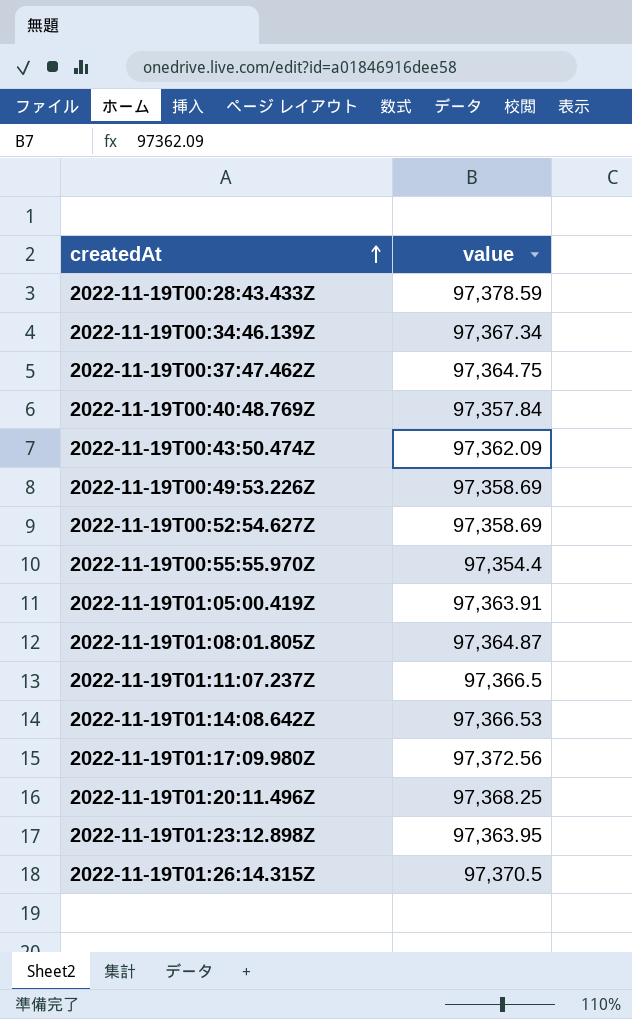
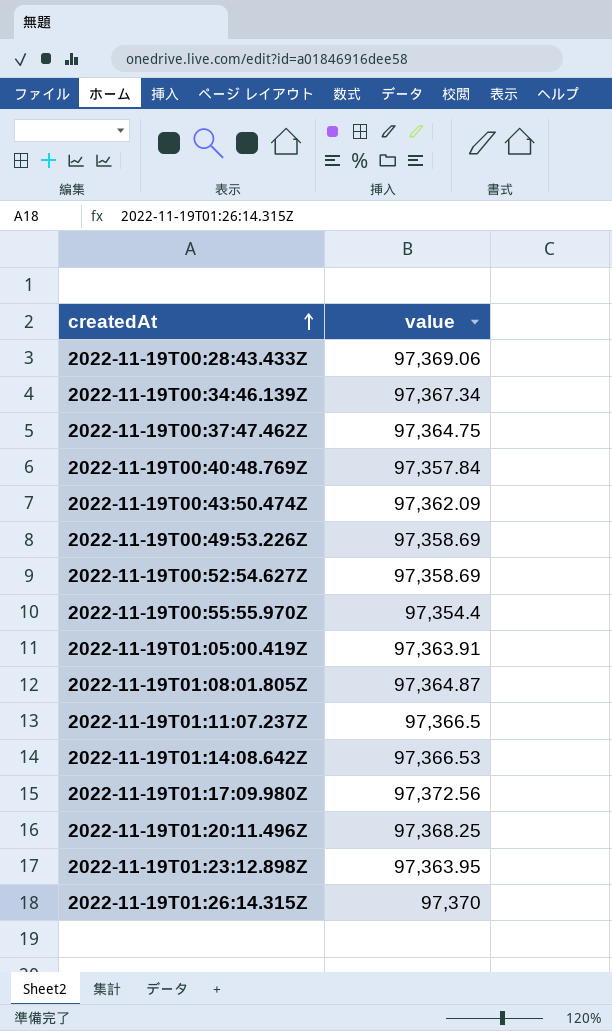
2022-11-19T00:28:43.433Z | value: 97,378.59 -> 97,369.06
2022-11-19T01:26:14.315Z | value: 97,370.5 -> 97,370

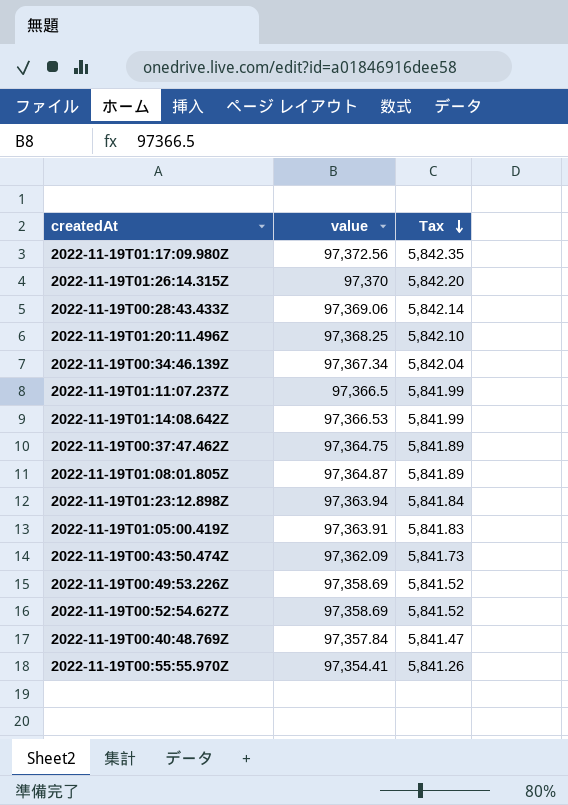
row order: createdAt ascending -> Tax descending
column Tax | formula: none -> [value] * 0.06
2022-11-19T01:23:12.898Z | value: 97,363.95 -> 97,363.94
2022-11-19T00:55:55.970Z | value: 97,354.4 -> 97,354.41

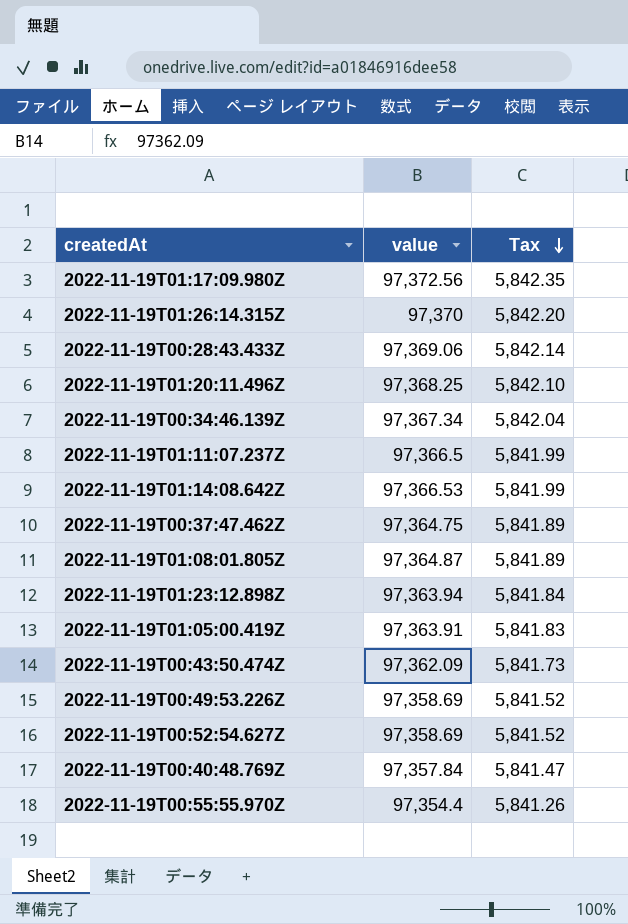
2022-11-19T00:55:55.970Z | value: 97,354.41 -> 97,354.4

